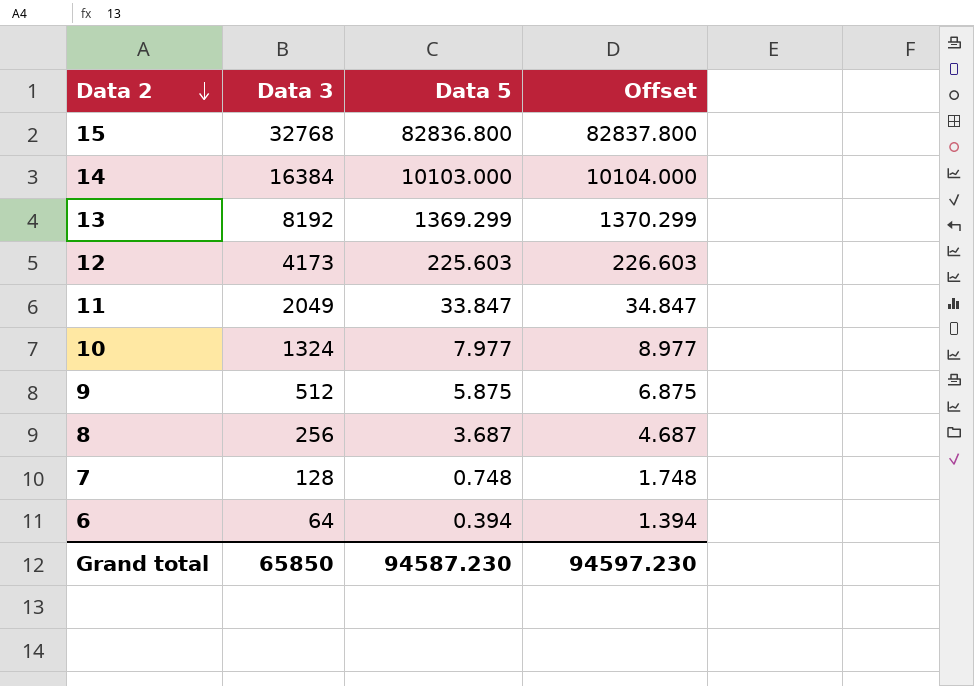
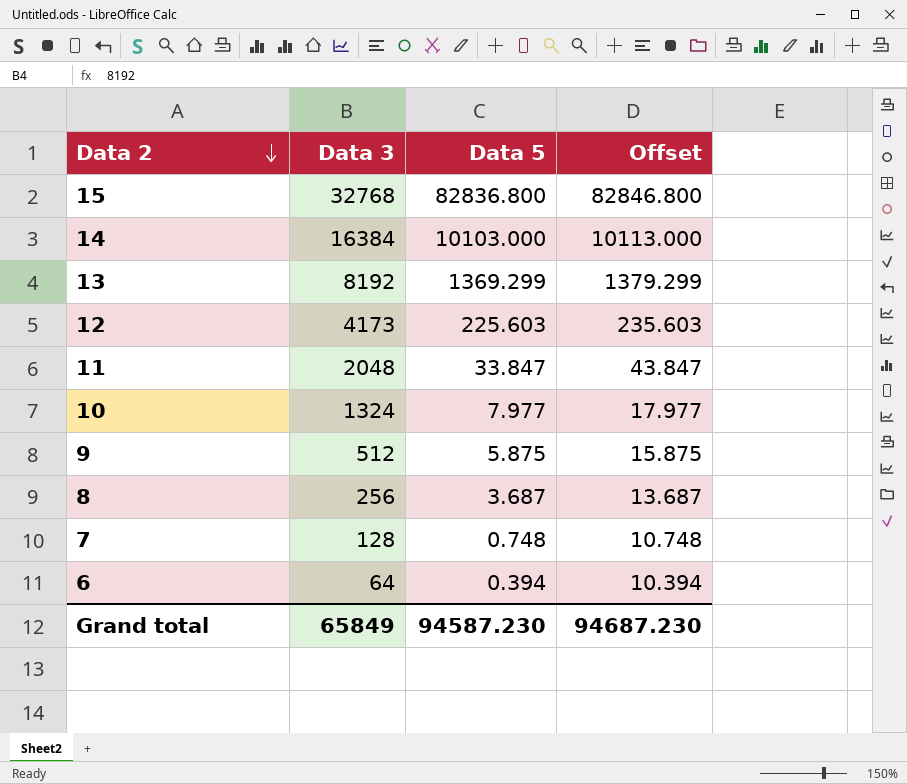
column Offset | formula: [Data 5] + 1 -> [Data 5] + 10
11 | Data 3: 2049 -> 2048
Grand total | Data 3: 65850 -> 65849
Grand total | Offset: 94597.230 -> 94687.230

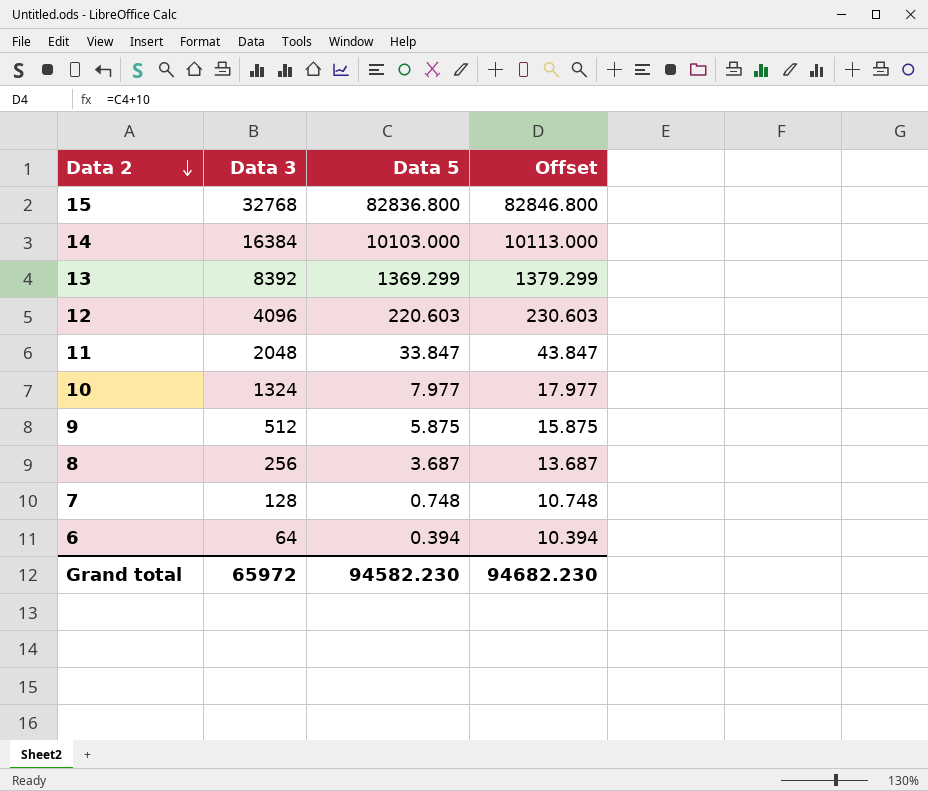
13 | Data 3: 8192 -> 8392
12 | Data 3: 4173 -> 4096
12 | Data 5: 225.603 -> 220.603
12 | Offset: 235.603 -> 230.603
Grand total | Data 3: 65849 -> 65972
Grand total | Data 5: 94587.230 -> 94582.230
Grand total | Offset: 94687.230 -> 94682.230

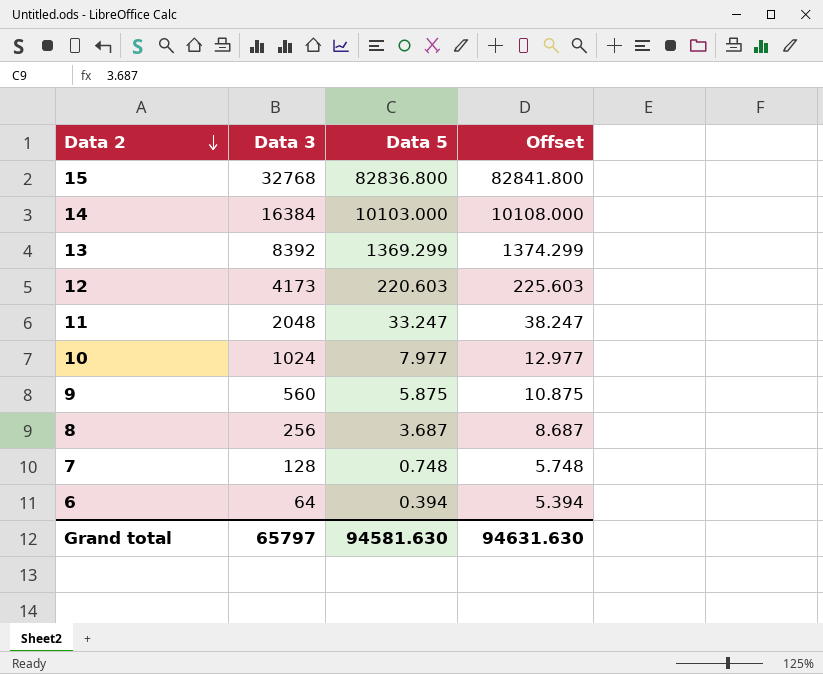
column Offset | formula: [Data 5] + 10 -> [Data 5] + 5
12 | Data 3: 4096 -> 4173
11 | Data 5: 33.847 -> 33.247
10 | Data 3: 1324 -> 1024
9 | Data 3: 512 -> 560
Grand total | Data 3: 65972 -> 65797
Grand total | Data 5: 94582.230 -> 94581.630
Grand total | Offset: 94682.230 -> 94631.630

